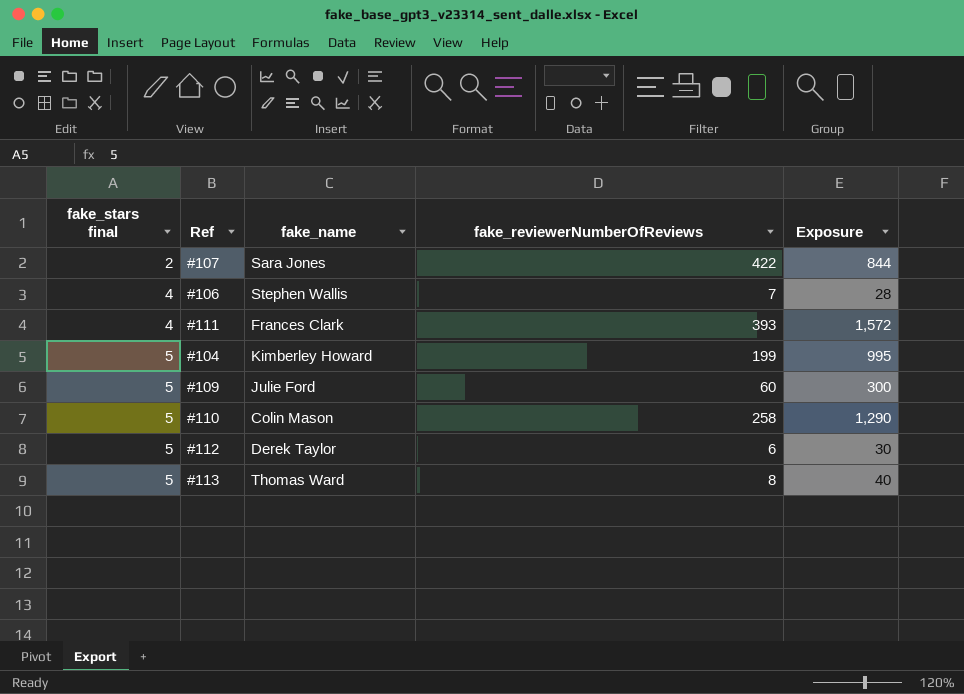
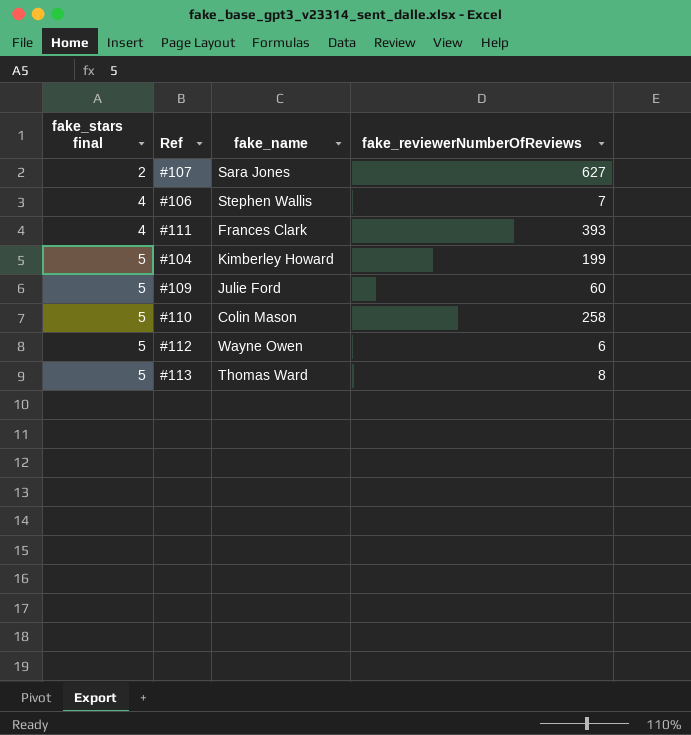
column Exposure | formula: [fake_stars final] * [fake_reviewerNumberOfReviews] -> none
#107 | fake_reviewerNumberOfReviews: 422 -> 627
#112 | fake_name: Derek Taylor -> Wayne Owen

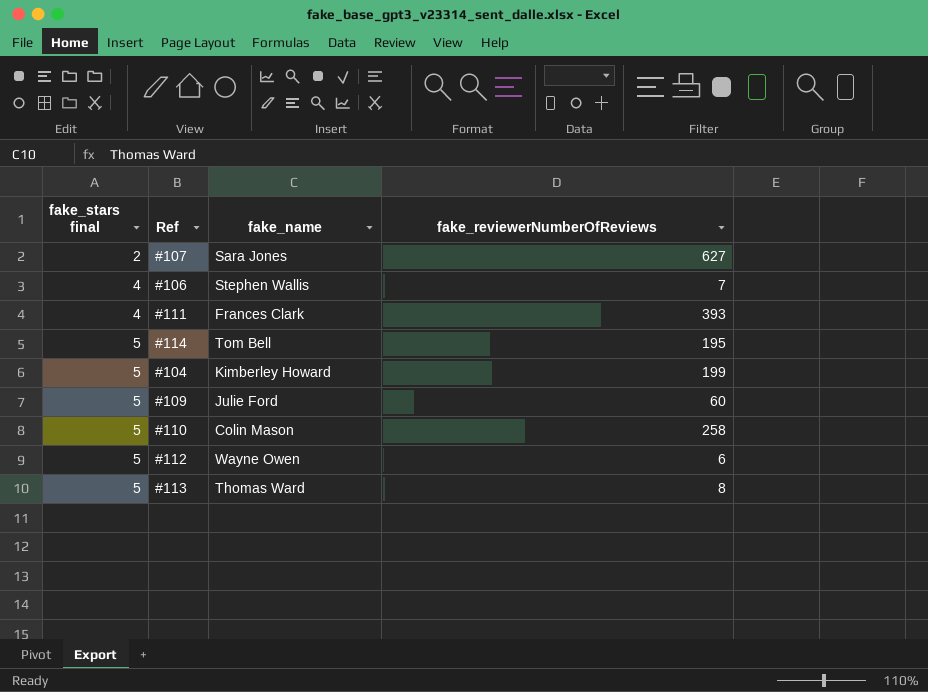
row #114: none -> 5 | Tom Bell | 195

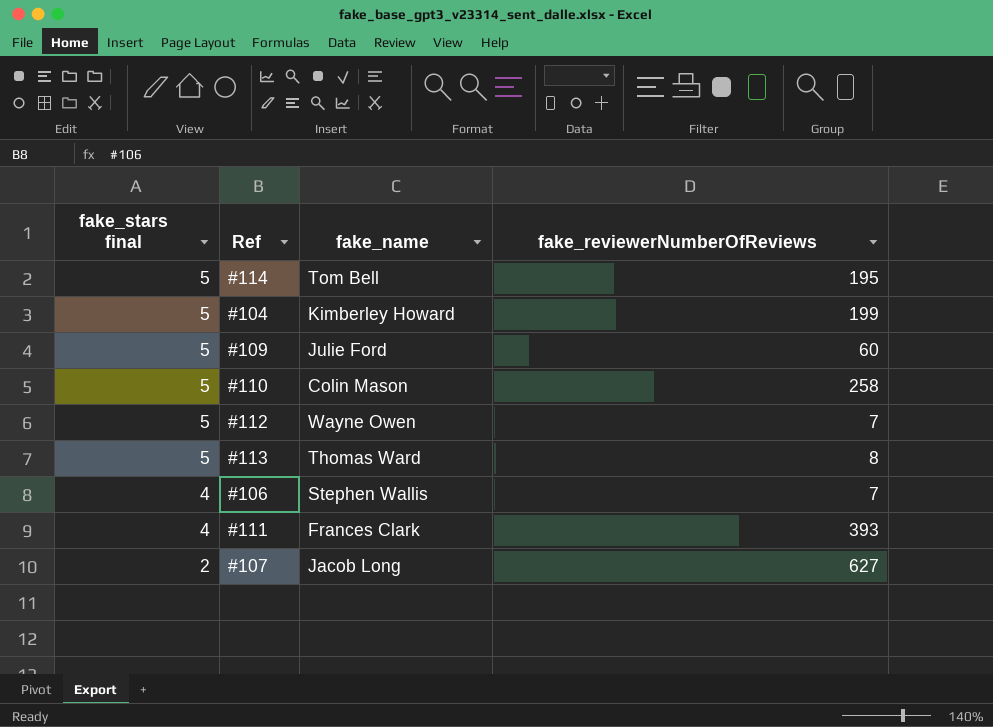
row order: fake_stars final ascending -> fake_stars final descending
#112 | fake_reviewerNumberOfReviews: 6 -> 7
#107 | fake_name: Sara Jones -> Jacob Long

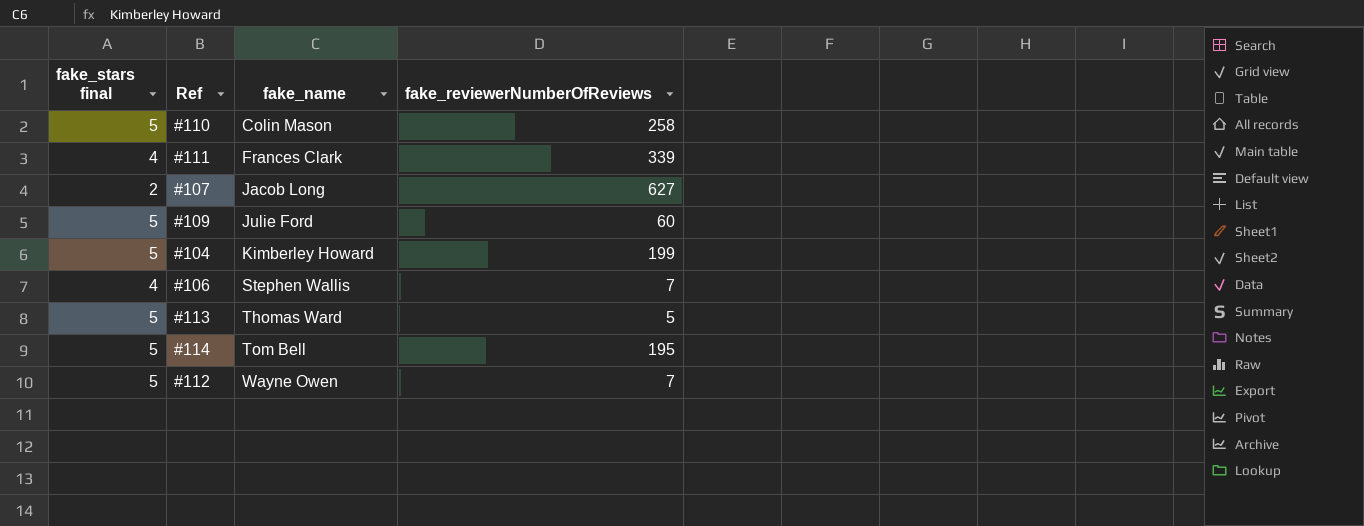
row order: fake_stars final descending -> fake_name ascending
#111 | fake_reviewerNumberOfReviews: 393 -> 339
#113 | fake_reviewerNumberOfReviews: 8 -> 5

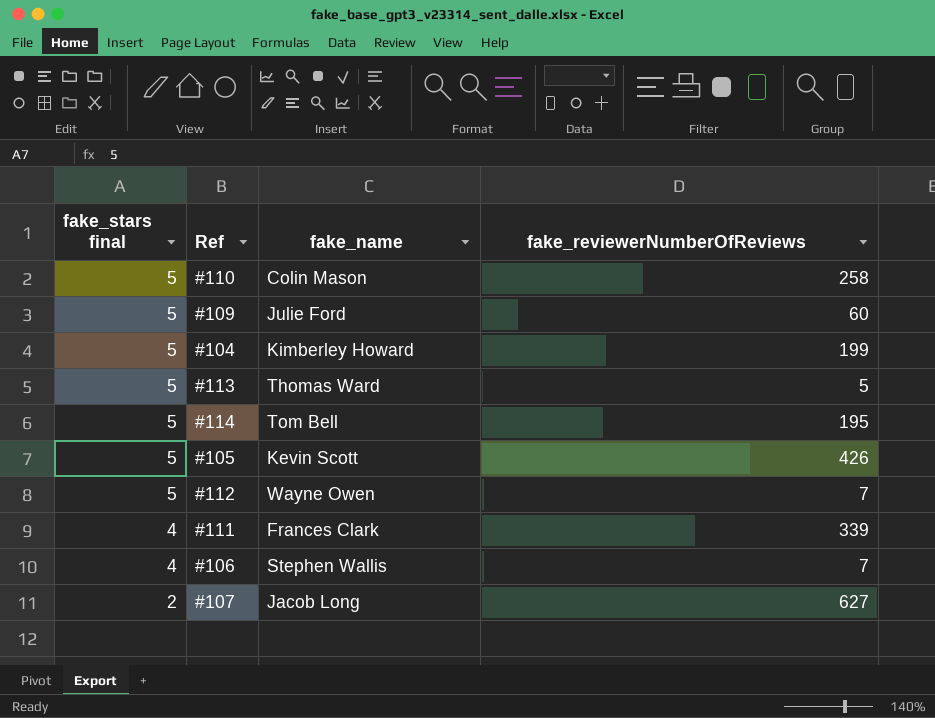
row order: fake_name ascending -> fake_stars final descending
row #105: none -> 5 | Kevin Scott | 426

